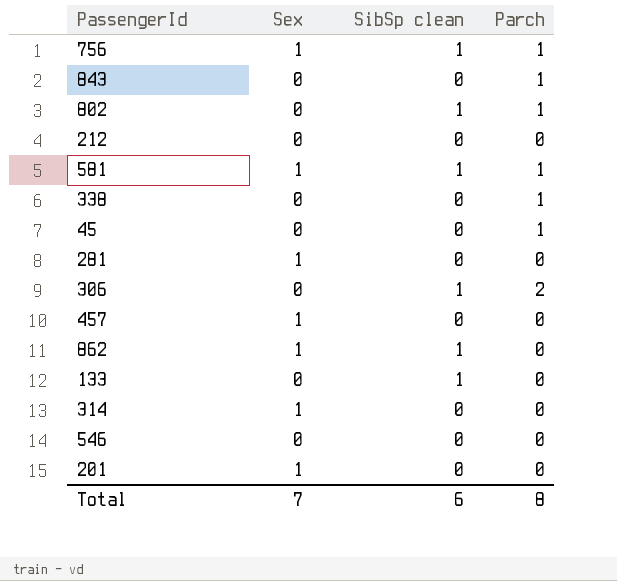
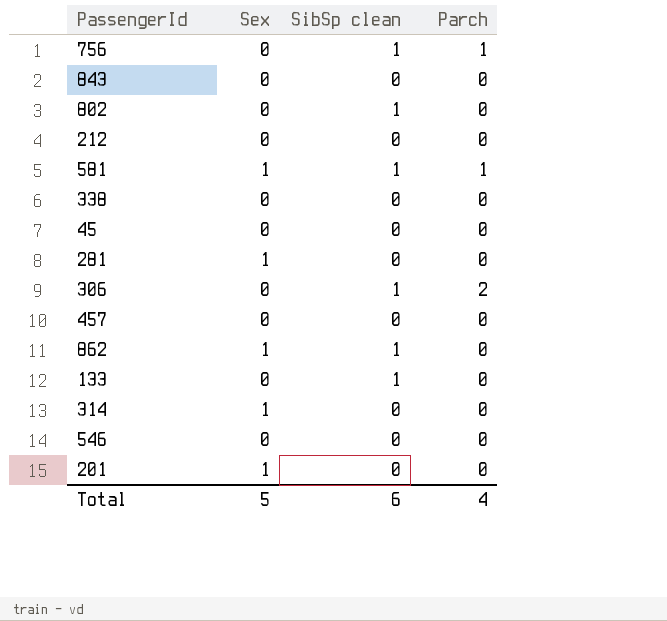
756 | Sex: 1 -> 0
843 | Parch: 1 -> 0
802 | Parch: 1 -> 0
338 | Parch: 1 -> 0
45 | Parch: 1 -> 0
457 | Sex: 1 -> 0
Total | Sex: 7 -> 5
Total | Parch: 8 -> 4

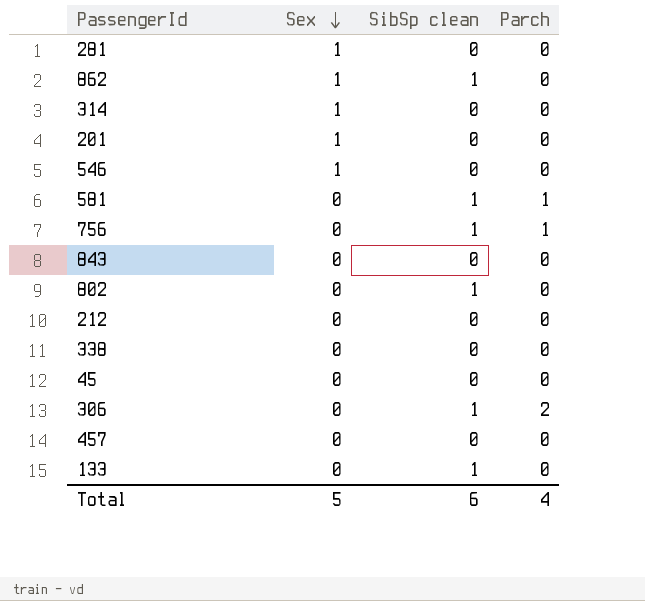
row order: none -> Sex descending
546 | Sex: 0 -> 1
581 | Sex: 1 -> 0

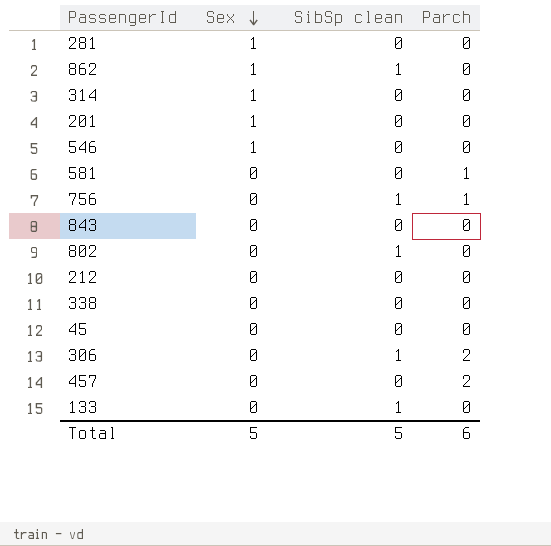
581 | SibSp clean: 1 -> 0
457 | Parch: 0 -> 2
Total | SibSp clean: 6 -> 5
Total | Parch: 4 -> 6

